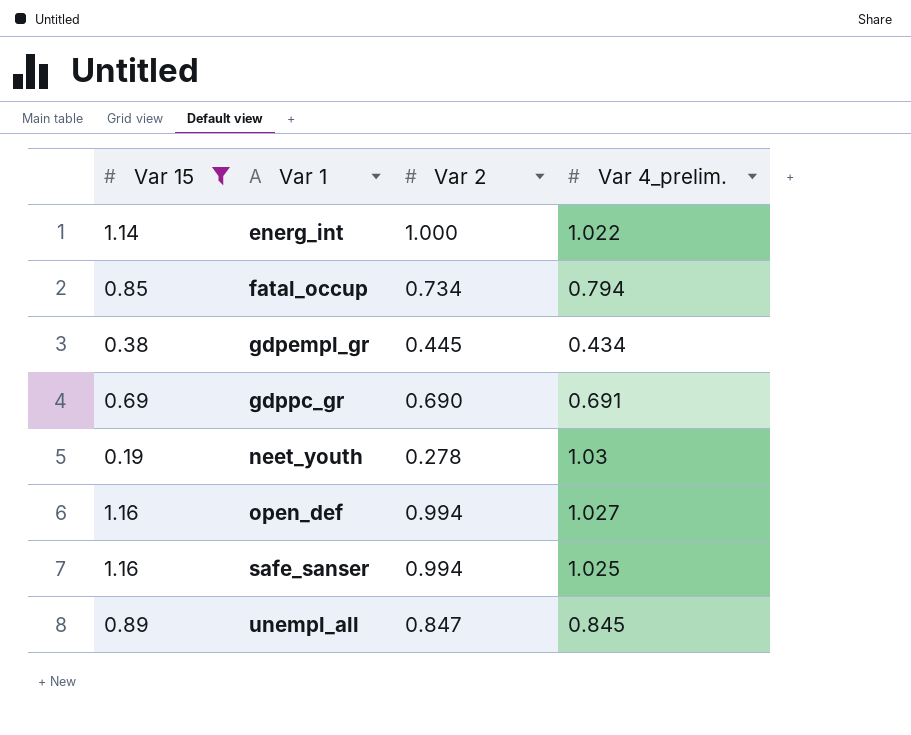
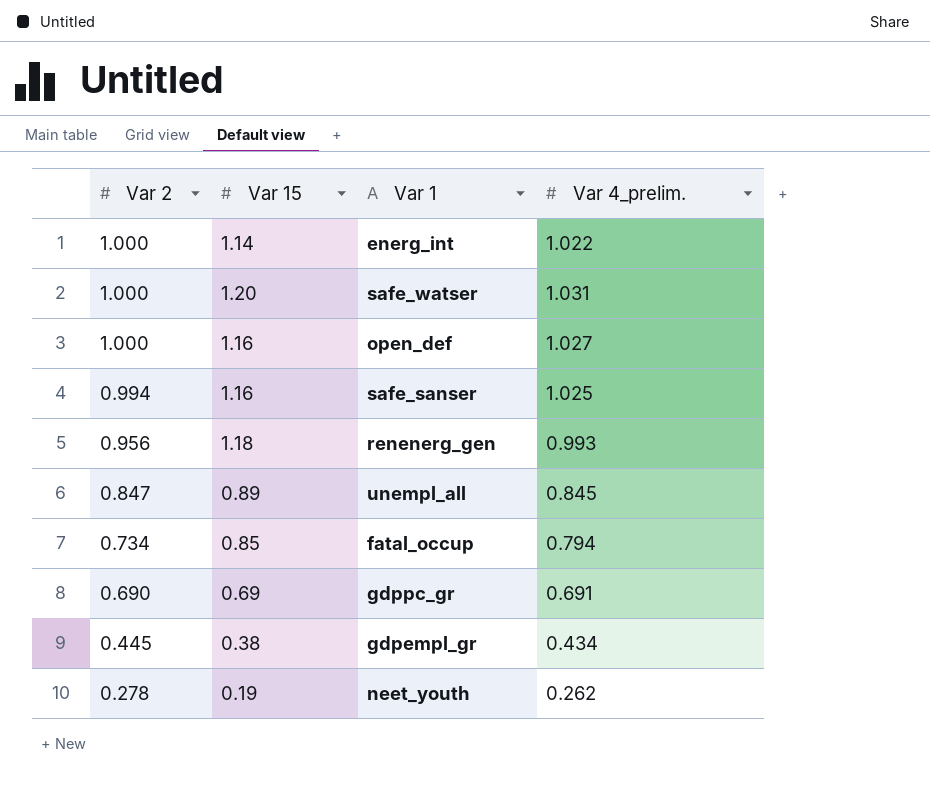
filter: Var 15 <= 1.16 -> none
row order: Var 1 ascending -> Var 2 descending
column Var 2 | position: 3 -> 1
open_def | Var 2: 0.994 -> 1.000
neet_youth | Var 4_prelim.: 1.03 -> 0.262

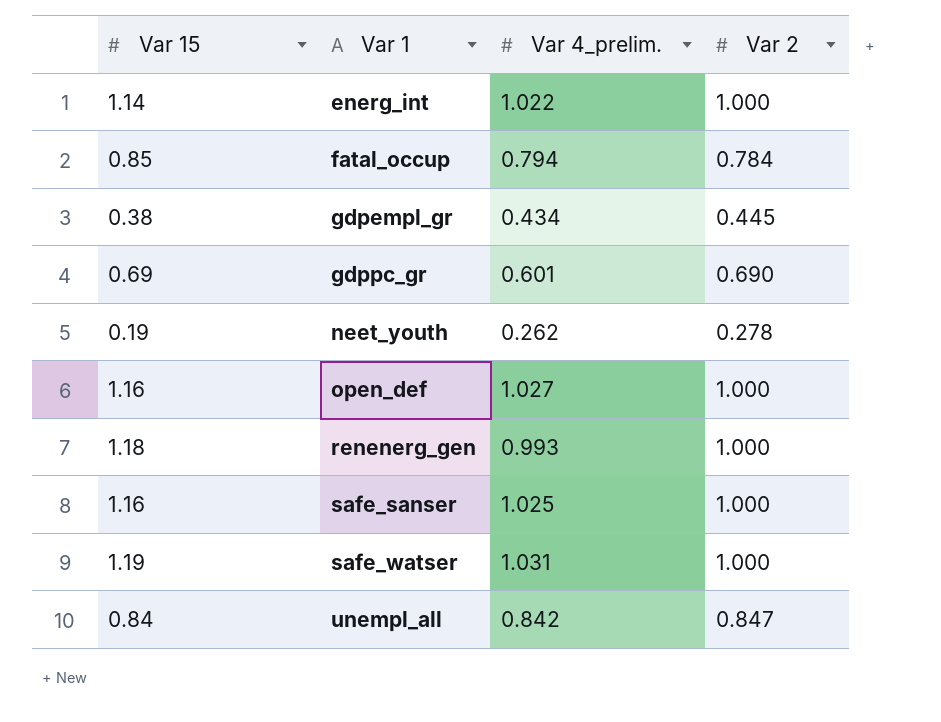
row order: Var 2 descending -> Var 1 ascending
column Var 2 | position: 1 -> 4
fatal_occup | Var 2: 0.734 -> 0.784
gdppc_gr | Var 4_prelim.: 0.691 -> 0.601
renenerg_gen | Var 2: 0.956 -> 1.000
safe_sanser | Var 2: 0.994 -> 1.000
safe_watser | Var 15: 1.20 -> 1.19
unempl_all | Var 15: 0.89 -> 0.84
unempl_all | Var 4_prelim.: 0.845 -> 0.842

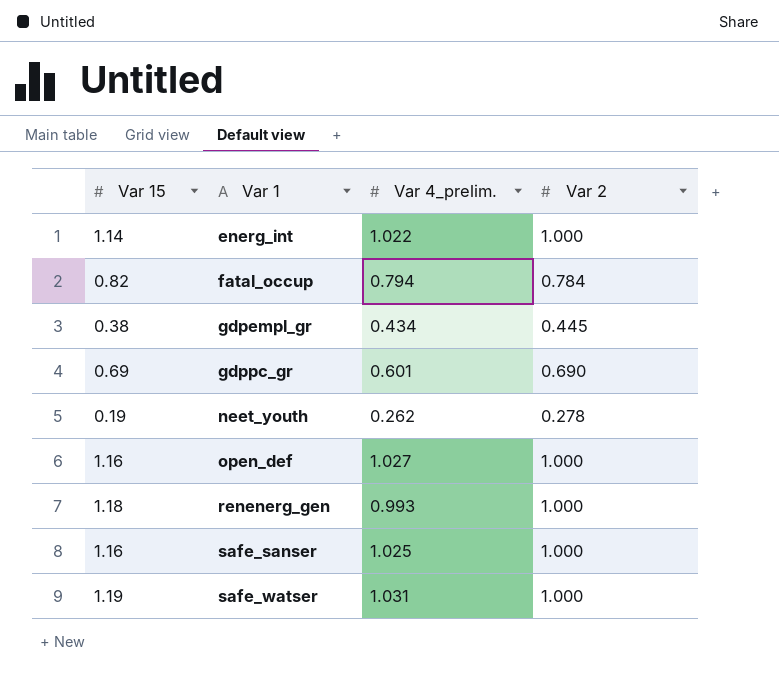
row unempl_all: 0.84 | 0.842 | 0.847 -> none
fatal_occup | Var 15: 0.85 -> 0.82

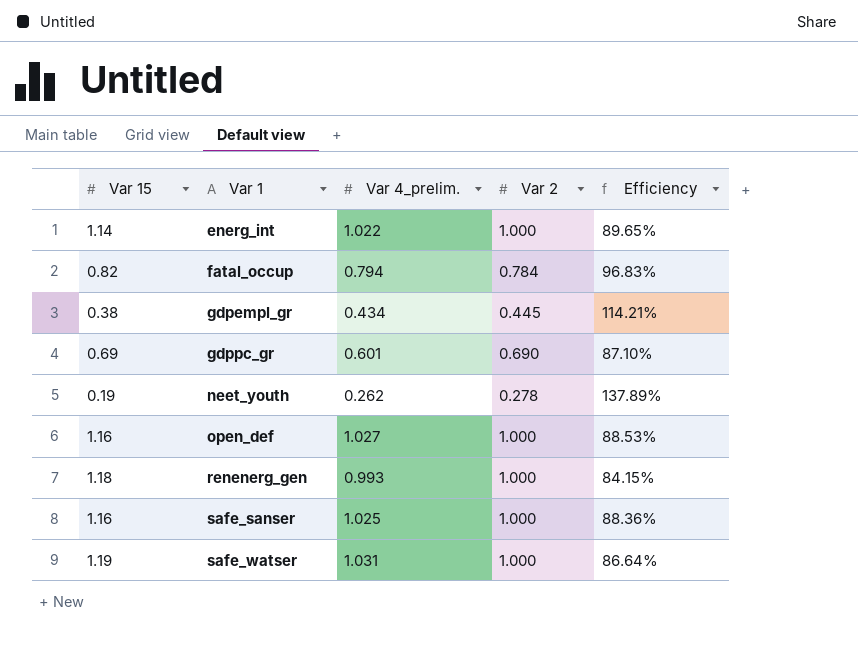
column Efficiency | formula: none -> [Var 4_prelim.] / [Var 15]

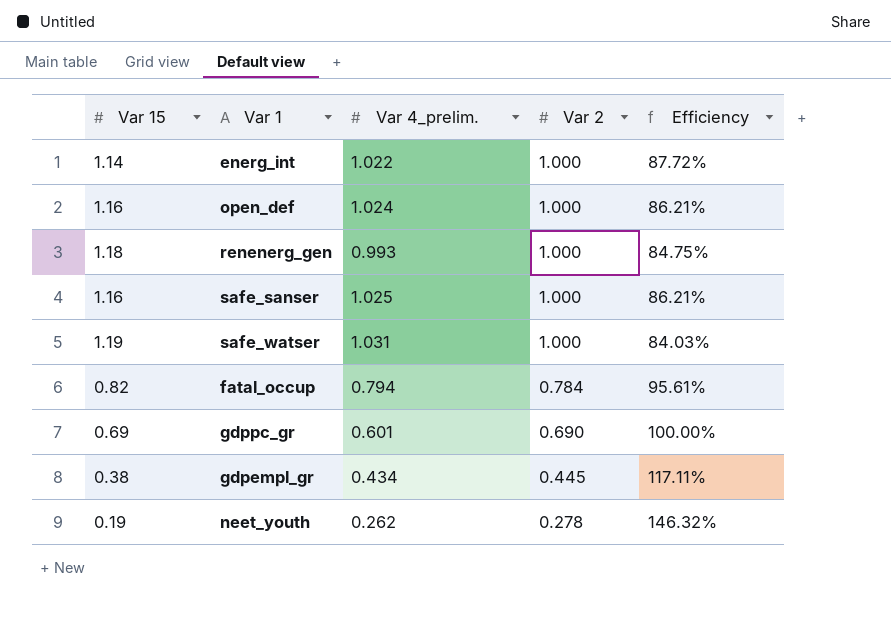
row order: Var 1 ascending -> Var 2 descending
column Efficiency | formula: [Var 4_prelim.] / [Var 15] -> [Var 2] / [Var 15]
open_def | Var 4_prelim.: 1.027 -> 1.024

